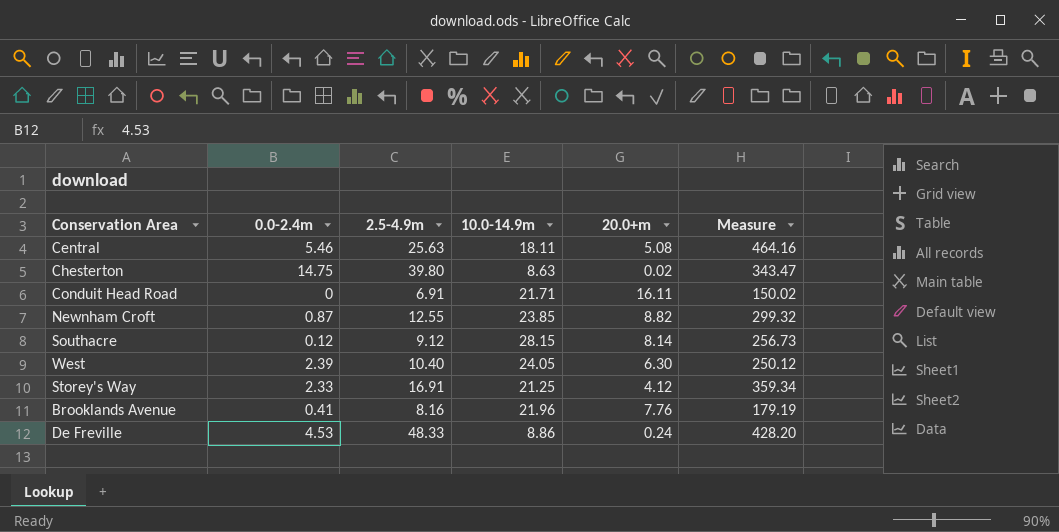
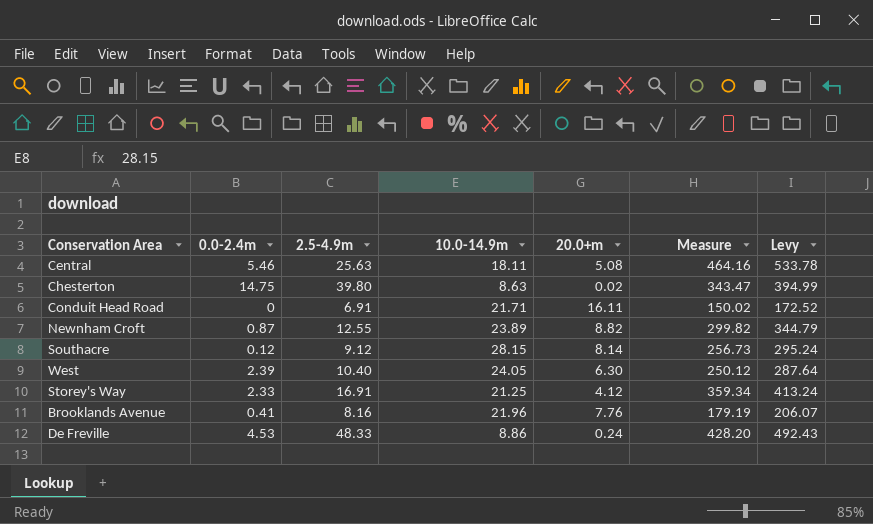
column Levy | formula: none -> [Measure] * 1.15
Newnham Croft | 10.0-14.9m: 23.85 -> 23.89
Newnham Croft | Measure: 299.32 -> 299.82

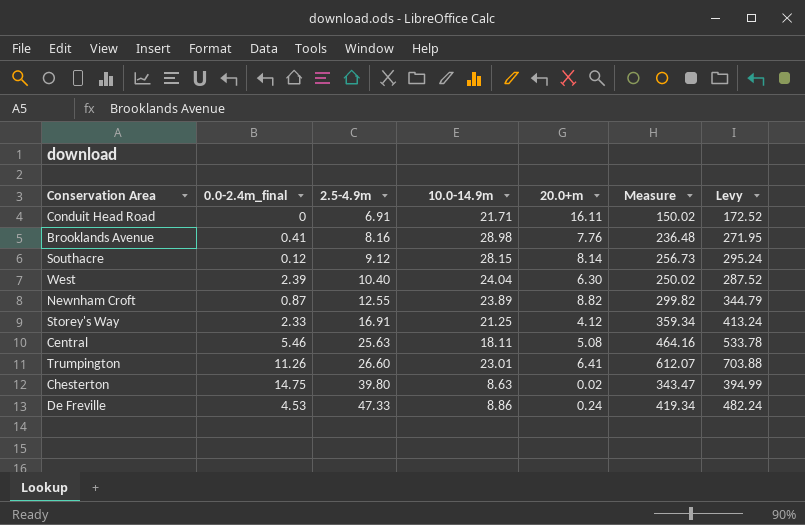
row order: none -> 2.5-4.9m ascending
column name: 0.0-2.4m -> 0.0-2.4m_final
Brooklands Avenue | 10.0-14.9m: 21.96 -> 28.98
Brooklands Avenue | Measure: 179.19 -> 236.48
Brooklands Avenue | Levy: 206.07 -> 271.95
West | 10.0-14.9m: 24.05 -> 24.04
West | Measure: 250.12 -> 250.02
West | Levy: 287.64 -> 287.52
row Trumpington: none -> 11.26 | 26.60 | 23.01 | 6.41 | 612.07 | 703.88
De Freville | 2.5-4.9m: 48.33 -> 47.33
De Freville | Measure: 428.20 -> 419.34
De Freville | Levy: 492.43 -> 482.24

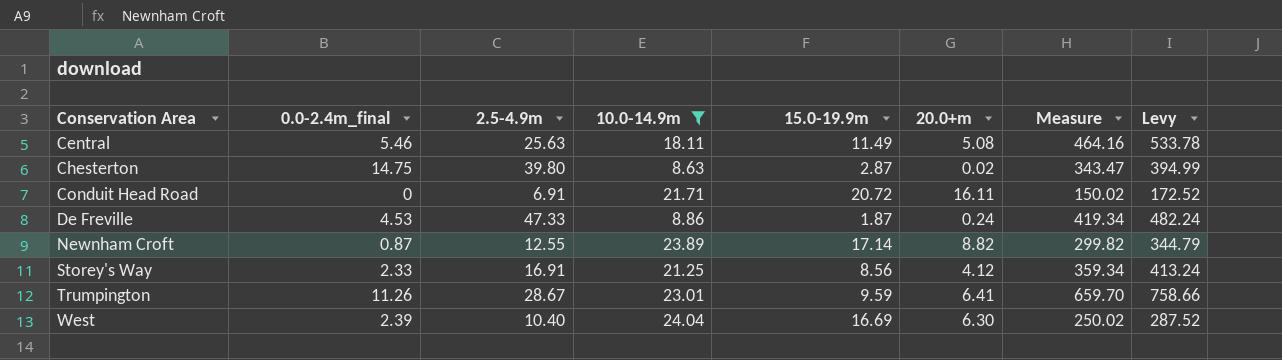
filter: none -> 10.0-14.9m <= 24.04
row order: 2.5-4.9m ascending -> Conservation Area ascending
column 15.0-19.9m | position: none -> 5
Trumpington | 2.5-4.9m: 26.60 -> 28.67
Trumpington | Measure: 612.07 -> 659.70
Trumpington | Levy: 703.88 -> 758.66

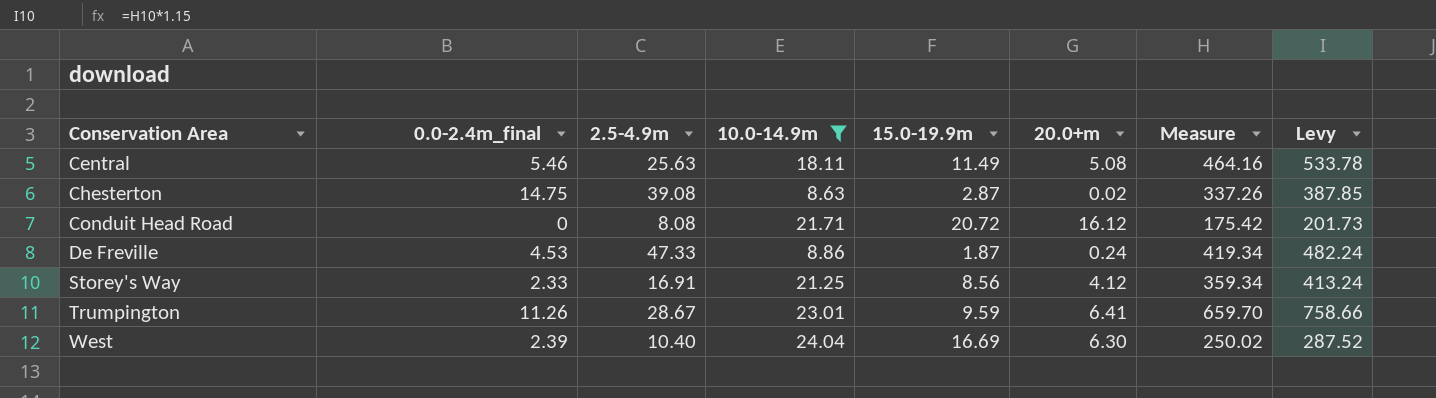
row Newnham Croft: 0.87 | 12.55 | 23.89 | 17.14 | 8.82 | 299.82 | 344.79 -> none
Chesterton | 2.5-4.9m: 39.80 -> 39.08
Chesterton | Measure: 343.47 -> 337.26
Chesterton | Levy: 394.99 -> 387.85
Conduit Head Road | 2.5-4.9m: 6.91 -> 8.08
Conduit Head Road | 20.0+m: 16.11 -> 16.12
Conduit Head Road | Measure: 150.02 -> 175.42
Conduit Head Road | Levy: 172.52 -> 201.73

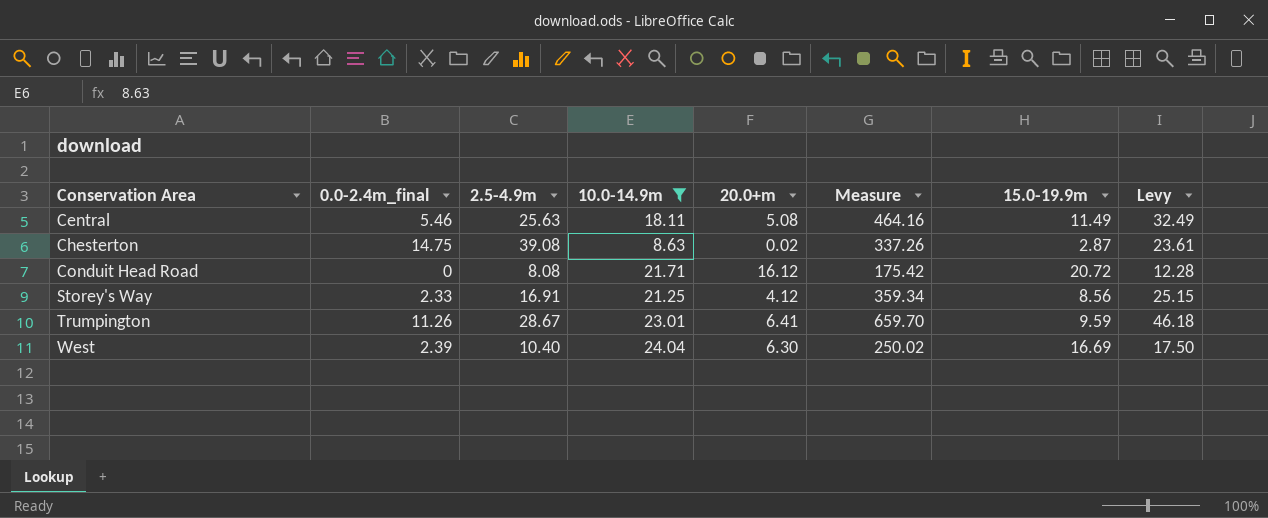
column 15.0-19.9m | position: 5 -> 7
column Levy | formula: [Measure] * 1.15 -> [Measure] * 0.07
row De Freville: 4.53 | 47.33 | 8.86 | 1.87 | 0.24 | 419.34 | 482.24 -> none

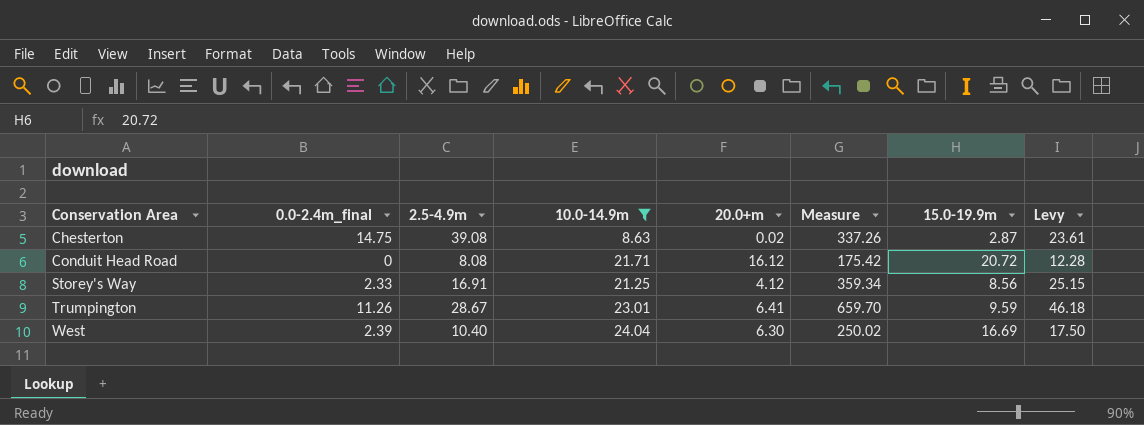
row Central: 5.46 | 25.63 | 18.11 | 5.08 | 464.16 | 11.49 | 32.49 -> none

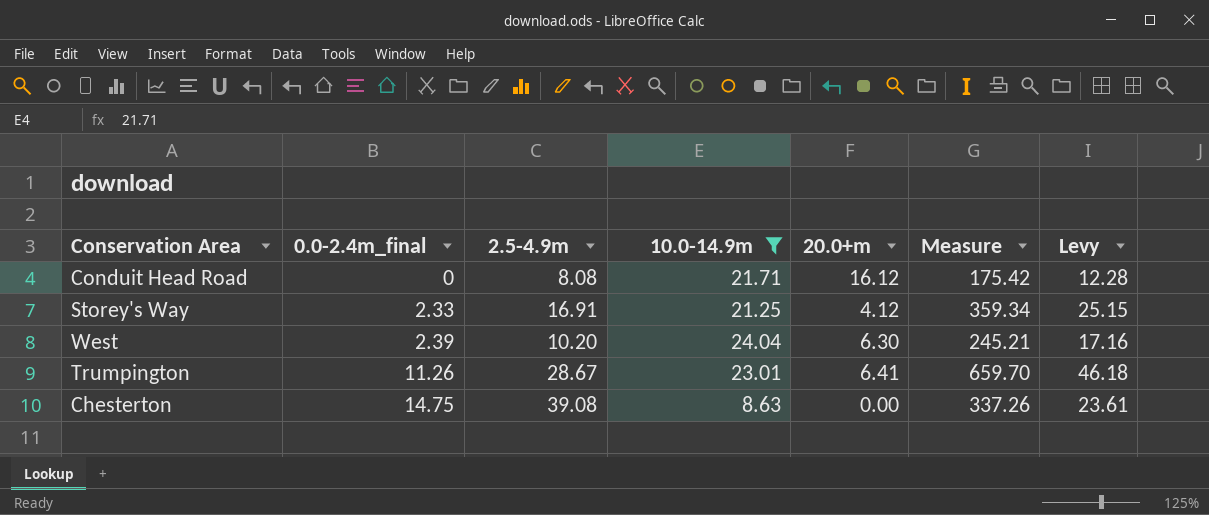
row order: Conservation Area ascending -> 0.0-2.4m_final ascending
column 15.0-19.9m | position: 7 -> none
West | 2.5-4.9m: 10.40 -> 10.20
West | Measure: 250.02 -> 245.21
West | Levy: 17.50 -> 17.16
Chesterton | 20.0+m: 0.02 -> 0.00

